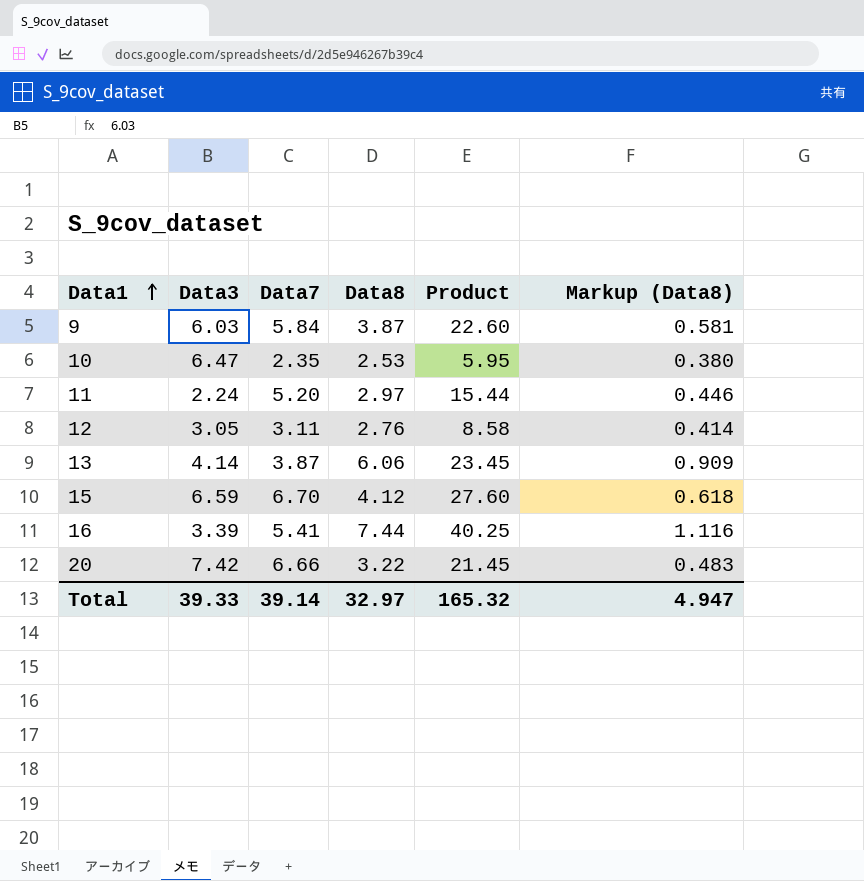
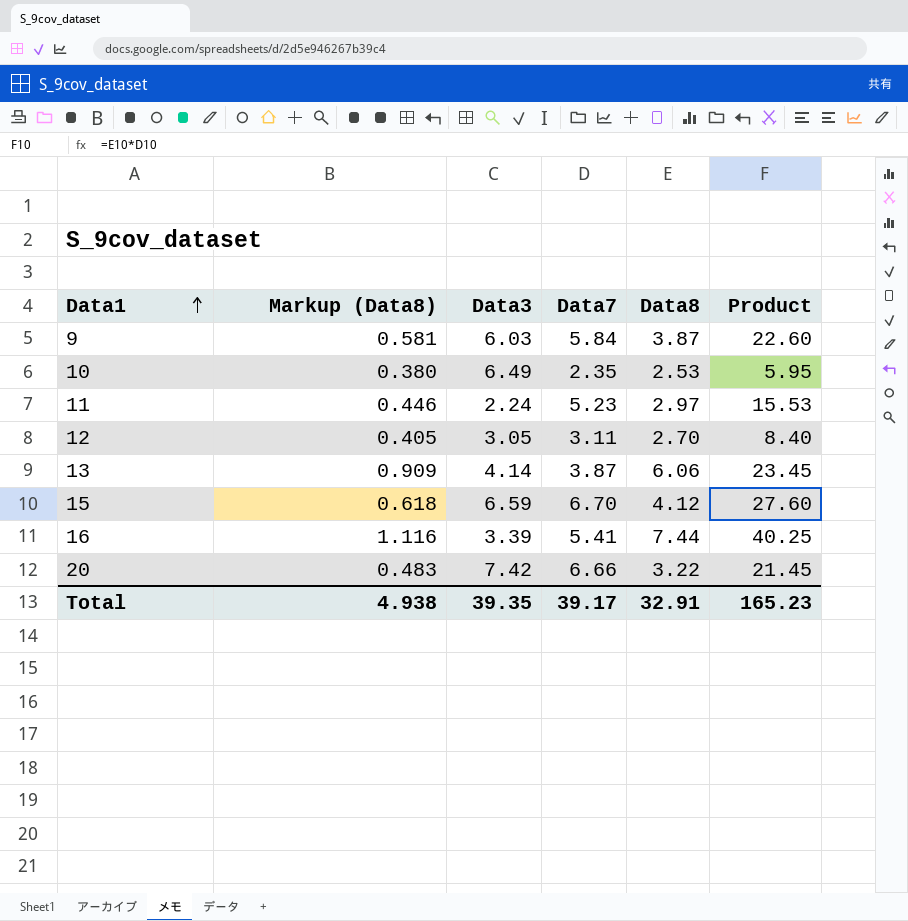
column Markup (Data8) | position: 6 -> 2
10 | Data3: 6.47 -> 6.49
11 | Data7: 5.20 -> 5.23
11 | Product: 15.44 -> 15.53
12 | Markup (Data8): 0.414 -> 0.405
12 | Data8: 2.76 -> 2.70
12 | Product: 8.58 -> 8.40
Total | Markup (Data8): 4.947 -> 4.938
Total | Data3: 39.33 -> 39.35
Total | Data7: 39.14 -> 39.17
Total | Data8: 32.97 -> 32.91
Total | Product: 165.32 -> 165.23

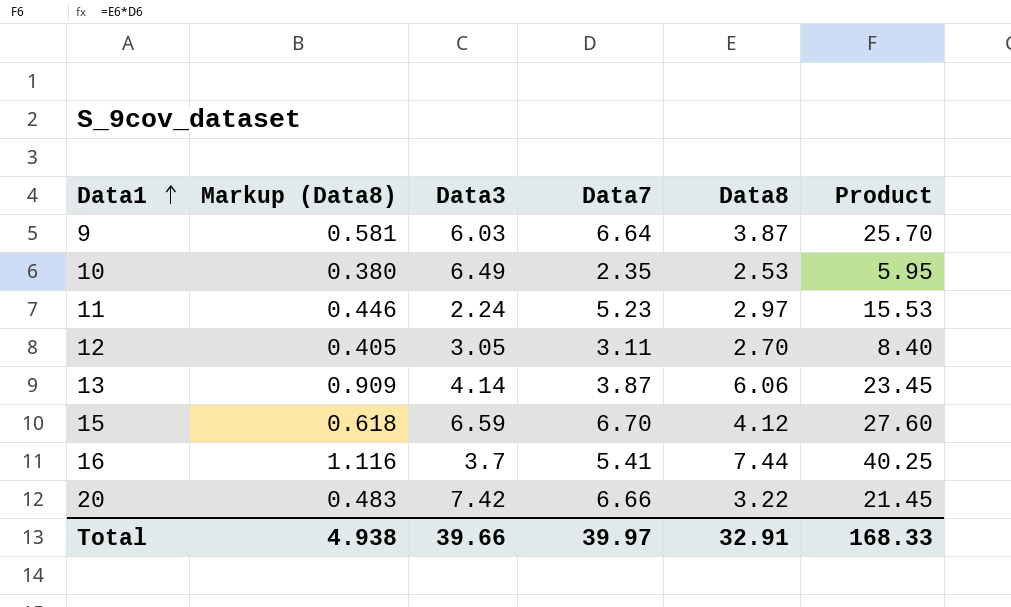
9 | Data7: 5.84 -> 6.64
9 | Product: 22.60 -> 25.70
16 | Data3: 3.39 -> 3.7
Total | Data3: 39.35 -> 39.66
Total | Data7: 39.17 -> 39.97
Total | Product: 165.23 -> 168.33

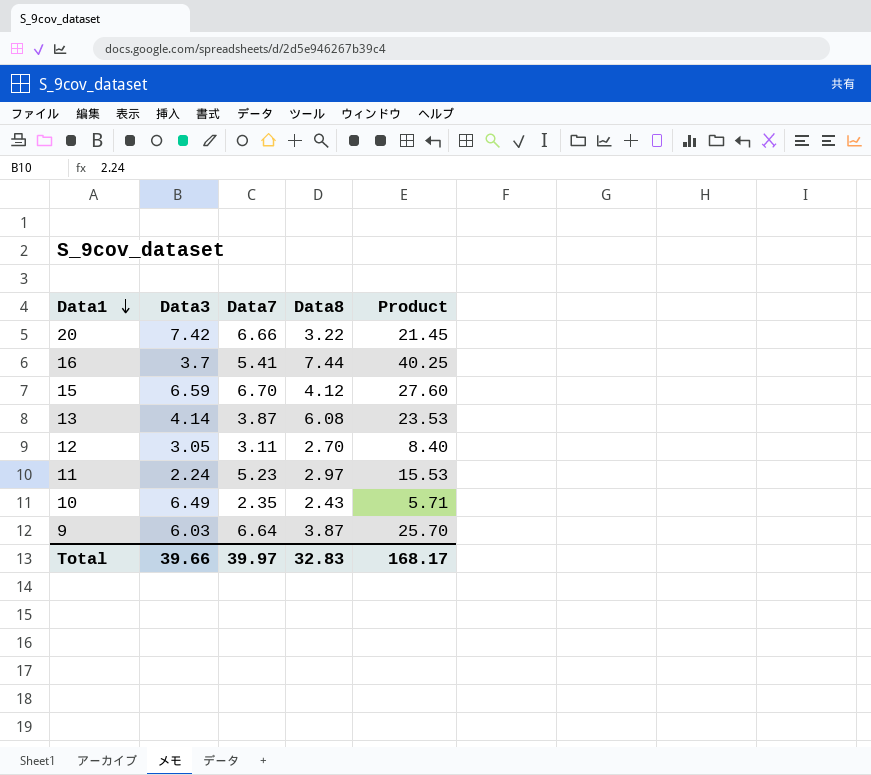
row order: Data1 ascending -> Data1 descending
column Markup (Data8) | formula: [Data8] * 0.15 -> none
13 | Data8: 6.06 -> 6.08
13 | Product: 23.45 -> 23.53
10 | Data8: 2.53 -> 2.43
10 | Product: 5.95 -> 5.71
Total | Data8: 32.91 -> 32.83
Total | Product: 168.33 -> 168.17

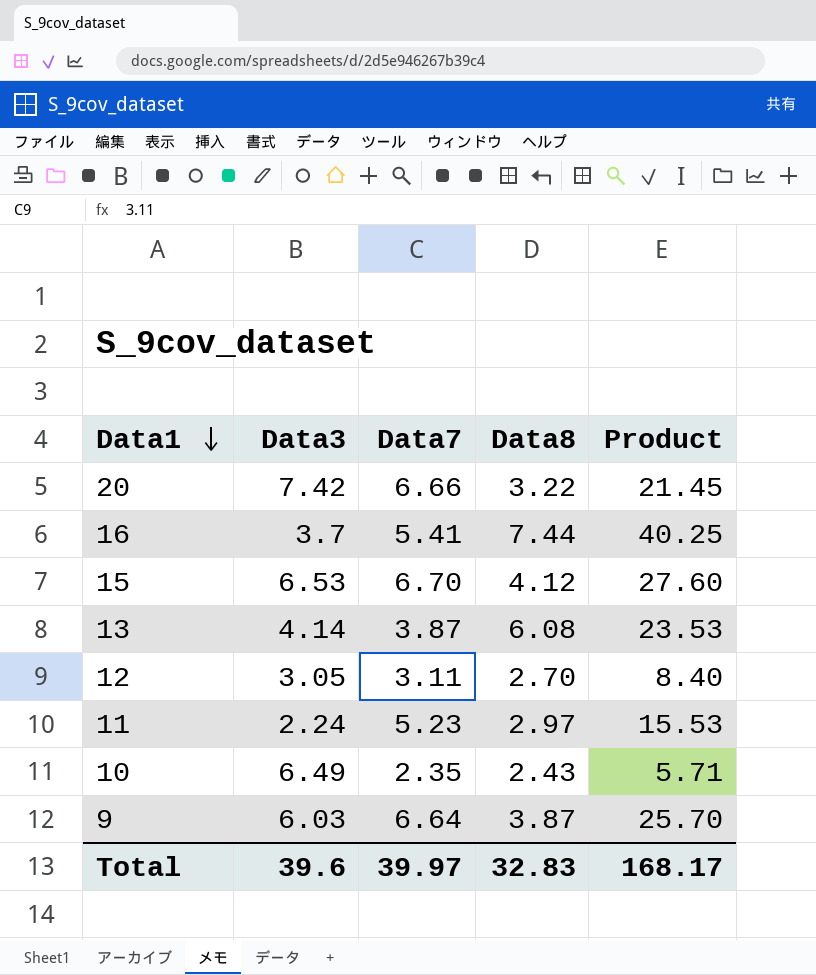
15 | Data3: 6.59 -> 6.53
Total | Data3: 39.66 -> 39.6

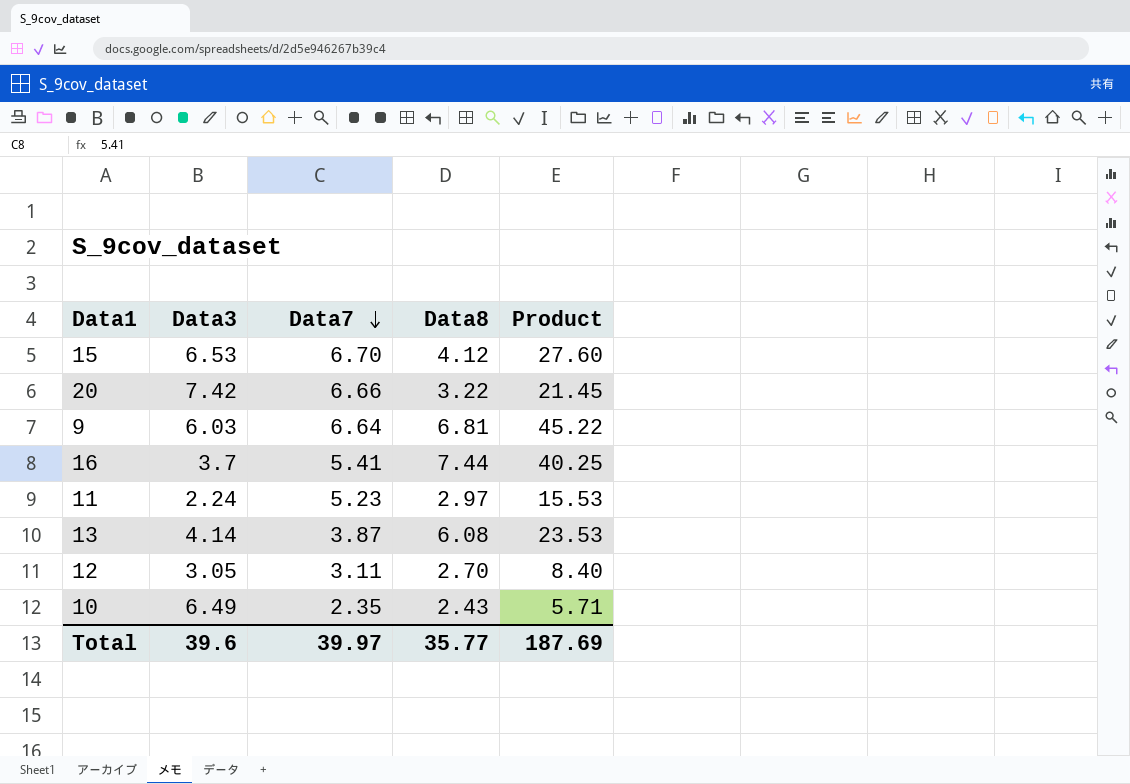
row order: Data1 descending -> Data7 descending
9 | Data8: 3.87 -> 6.81
9 | Product: 25.70 -> 45.22
Total | Data8: 32.83 -> 35.77
Total | Product: 168.17 -> 187.69

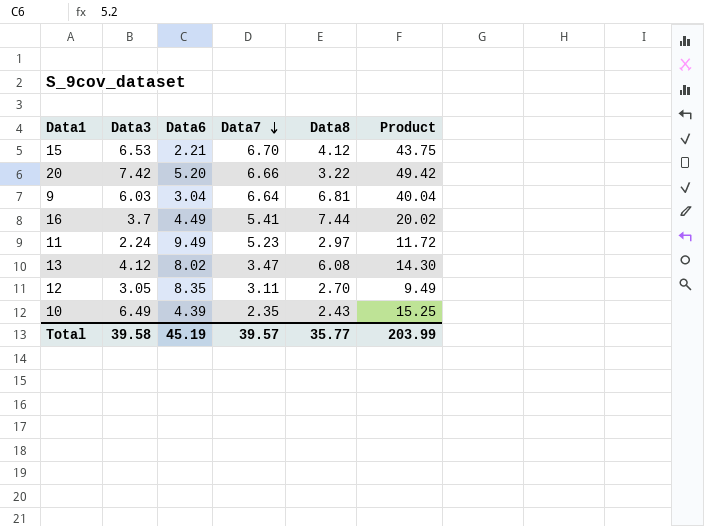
column Data6 | position: none -> 3
column Product | formula: [Data7] * [Data8] -> [Data3] * [Data7]
13 | Data3: 4.14 -> 4.12
13 | Data7: 3.87 -> 3.47
Total | Data3: 39.6 -> 39.58
Total | Data7: 39.97 -> 39.57
Total | Product: 187.69 -> 203.99

